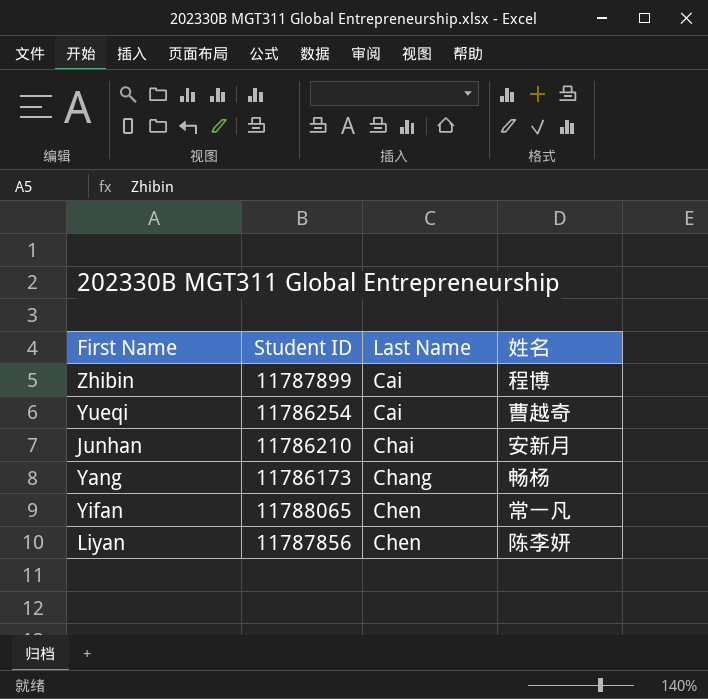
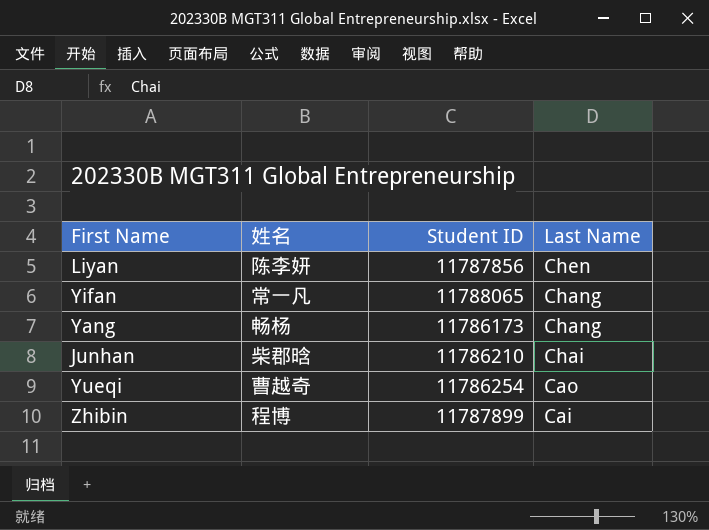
row order: Last Name ascending -> Last Name descending
column 姓名 | position: 4 -> 2
Yifan | Last Name: Chen -> Chang
Junhan | 姓名: 安新月 -> 柴郡晗
Yueqi | Last Name: Cai -> Cao

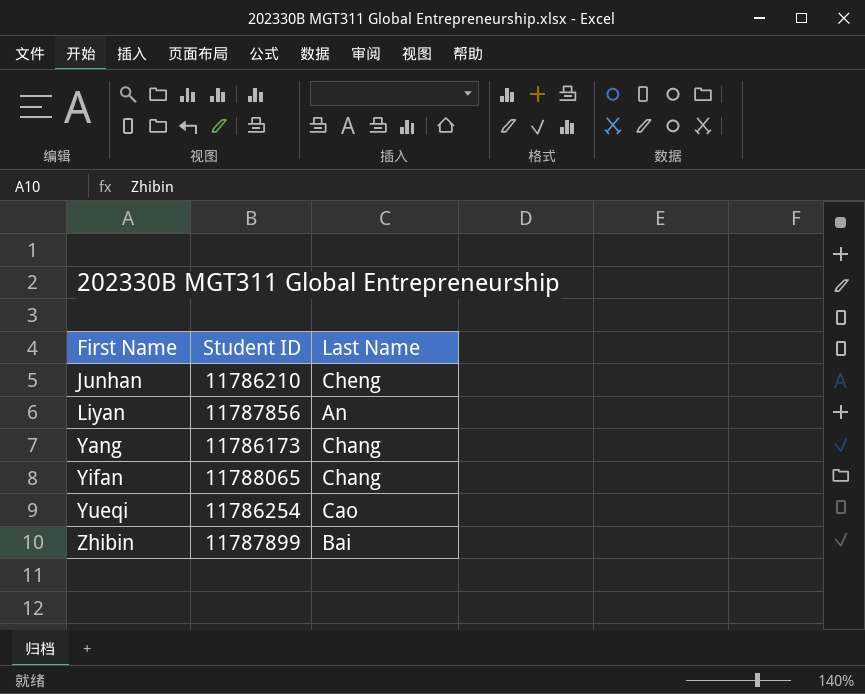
row order: Last Name descending -> First Name ascending
column 姓名 | position: 2 -> none
Junhan | Last Name: Chai -> Cheng
Liyan | Last Name: Chen -> An
Zhibin | Last Name: Cai -> Bai

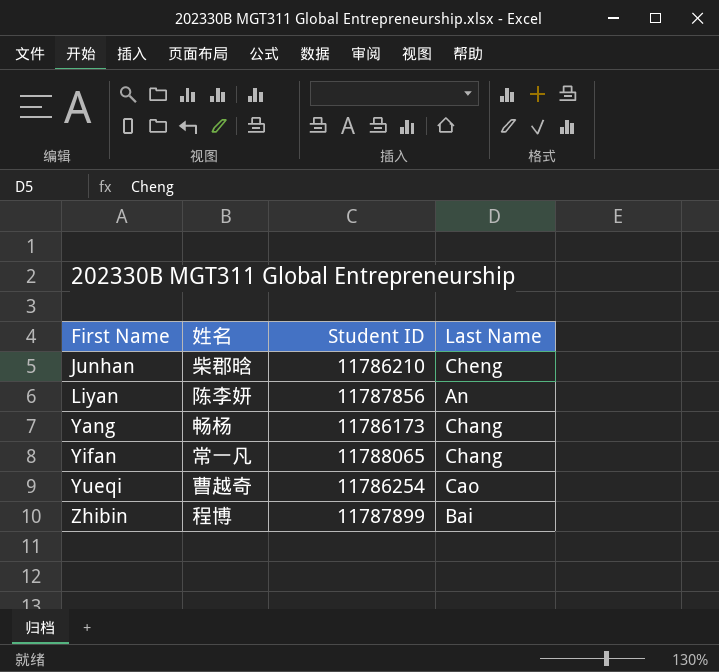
column 姓名 | position: none -> 2

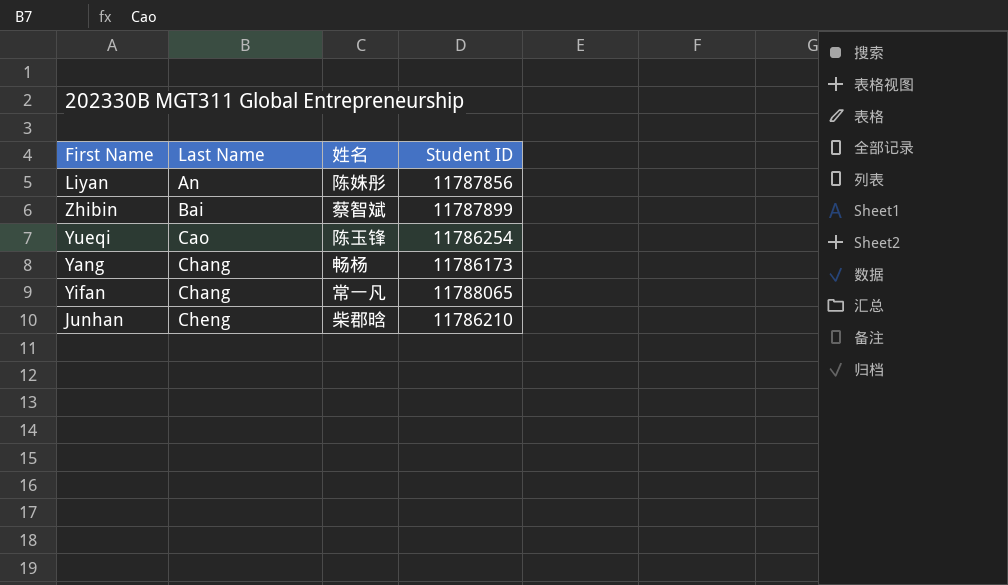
row order: First Name ascending -> Last Name ascending
column Last Name | position: 4 -> 2
Liyan | 姓名: 陈李妍 -> 陈姝彤
Zhibin | 姓名: 程博 -> 蔡智斌
Yueqi | 姓名: 曹越奇 -> 陈玉锋

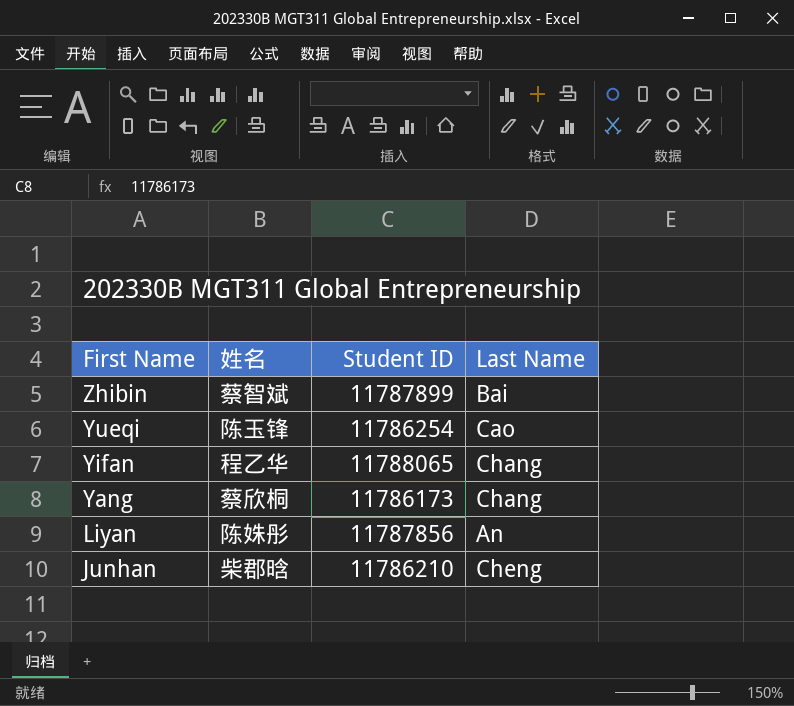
row order: Last Name ascending -> First Name descending
column Last Name | position: 2 -> 4
Yifan | 姓名: 常一凡 -> 程乙华
Yang | 姓名: 畅杨 -> 蔡欣桐

